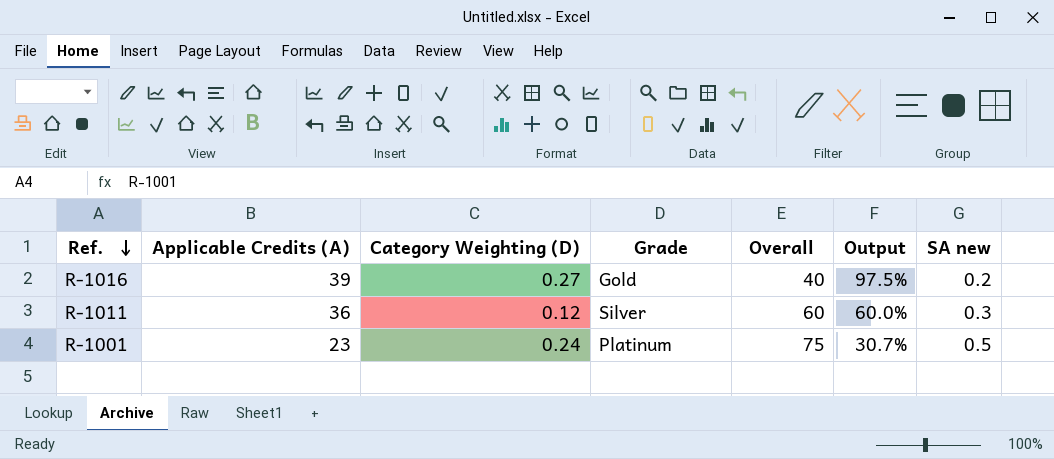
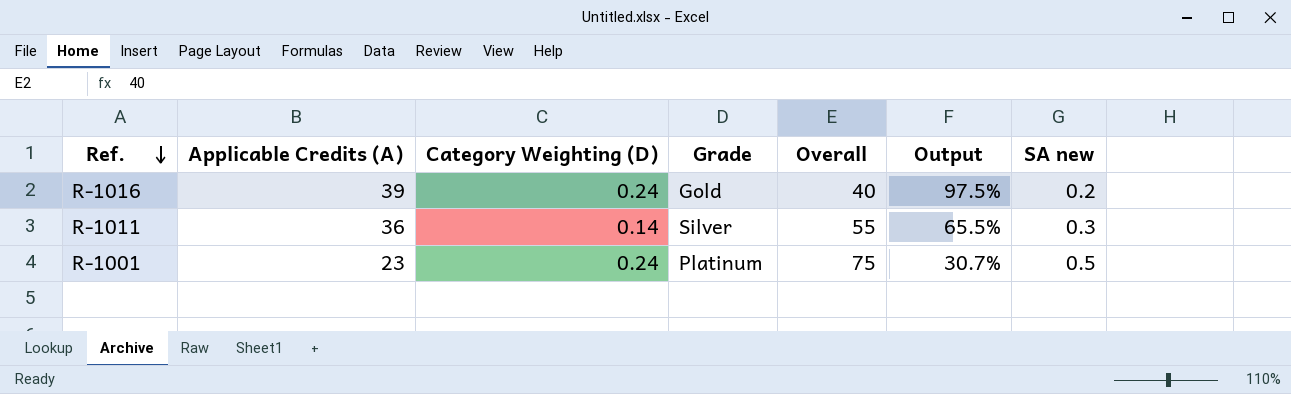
R-1016 | Category Weighting (D): 0.27 -> 0.24
R-1011 | Category Weighting (D): 0.12 -> 0.14
R-1011 | Overall: 60 -> 55
R-1011 | Output: 60.0% -> 65.5%

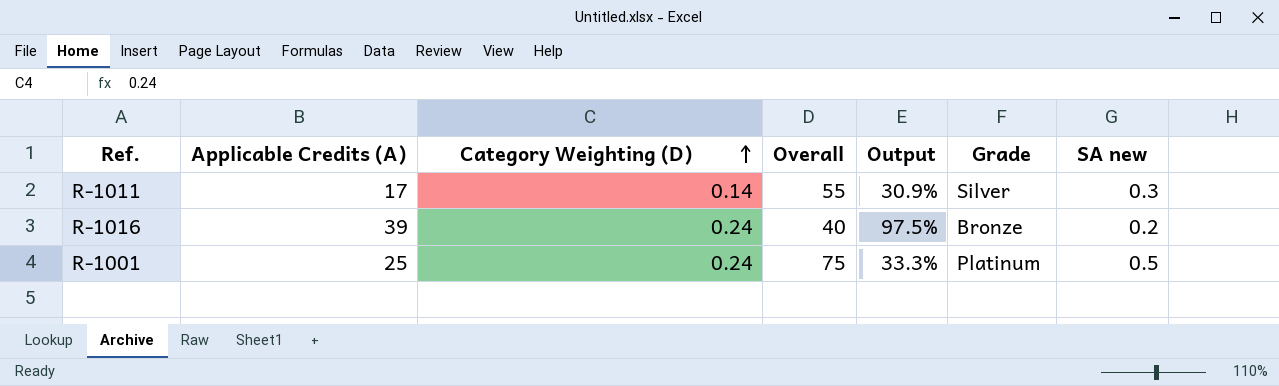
row order: Ref. descending -> Category Weighting (D) ascending
column Grade | position: 4 -> 6
R-1011 | Applicable Credits (A): 36 -> 17
R-1011 | Output: 65.5% -> 30.9%
R-1016 | Grade: Gold -> Bronze
R-1001 | Applicable Credits (A): 23 -> 25
R-1001 | Output: 30.7% -> 33.3%

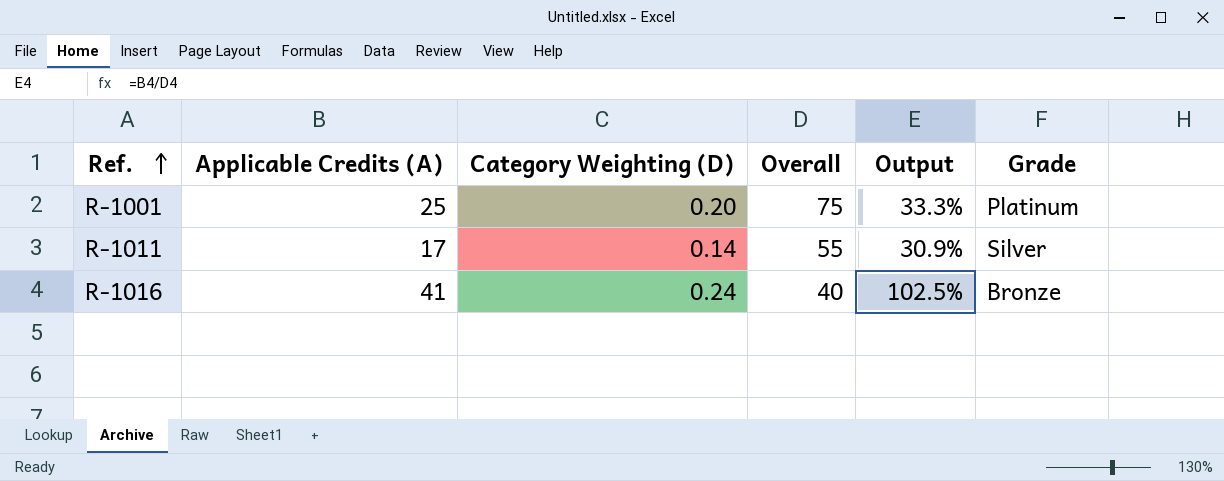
row order: Category Weighting (D) ascending -> Ref. ascending
column SA new | position: 7 -> none
R-1001 | Category Weighting (D): 0.24 -> 0.20
R-1016 | Applicable Credits (A): 39 -> 41
R-1016 | Output: 97.5% -> 102.5%

